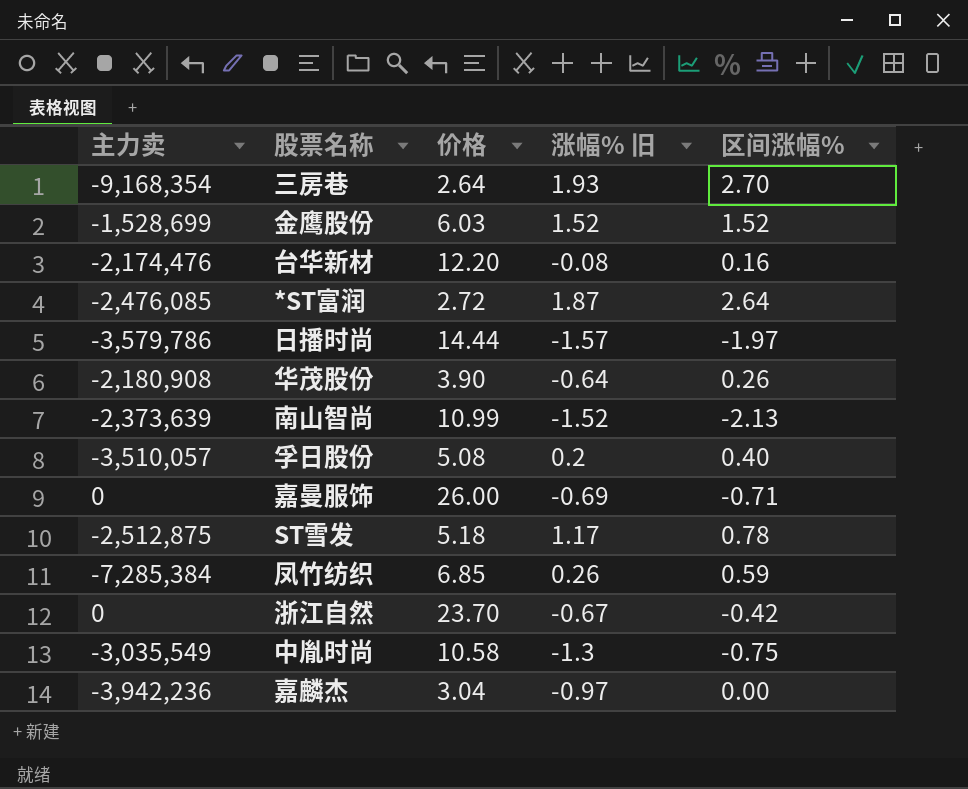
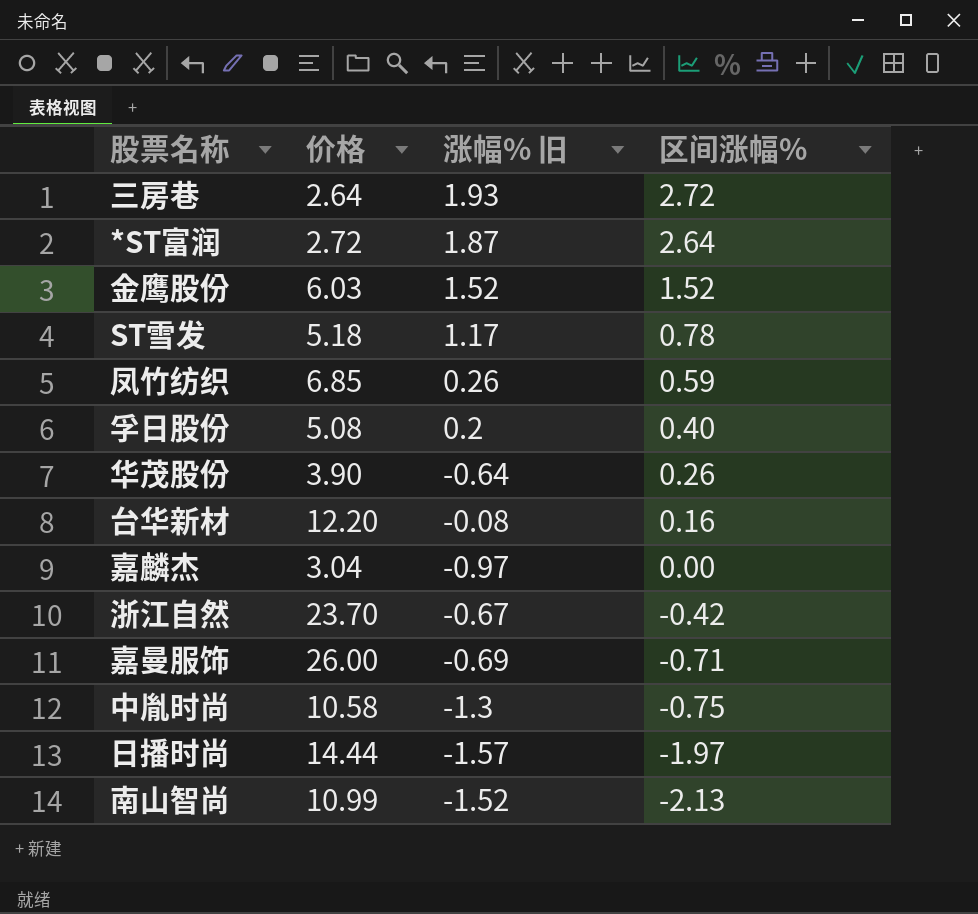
row order: none -> 区间涨幅% descending
column 主力卖 | position: 1 -> none
三房巷 | 区间涨幅%: 2.70 -> 2.72

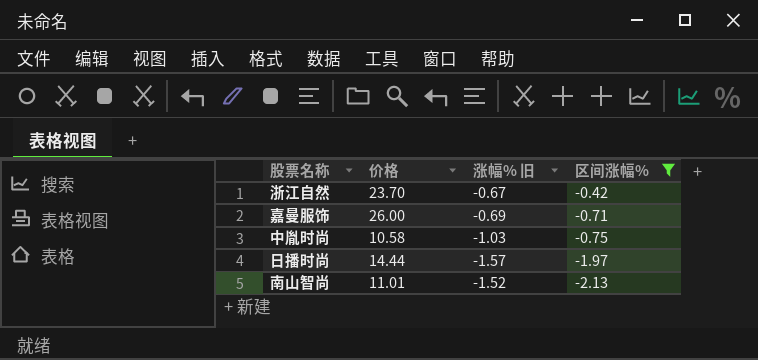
filter: none -> 区间涨幅% <= -0.42
中胤时尚 | 涨幅% 旧: -1.3 -> -1.03
南山智尚 | 价格: 10.99 -> 11.01

